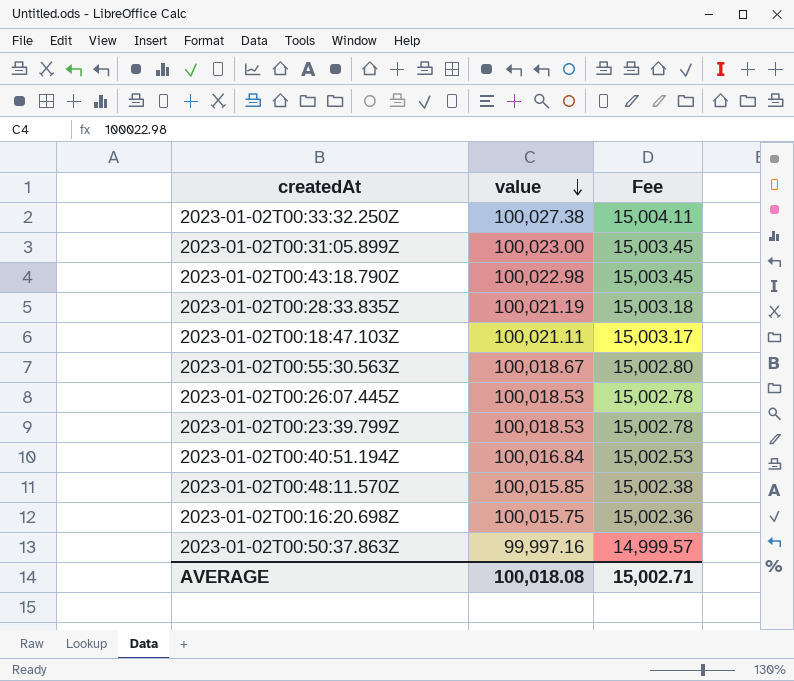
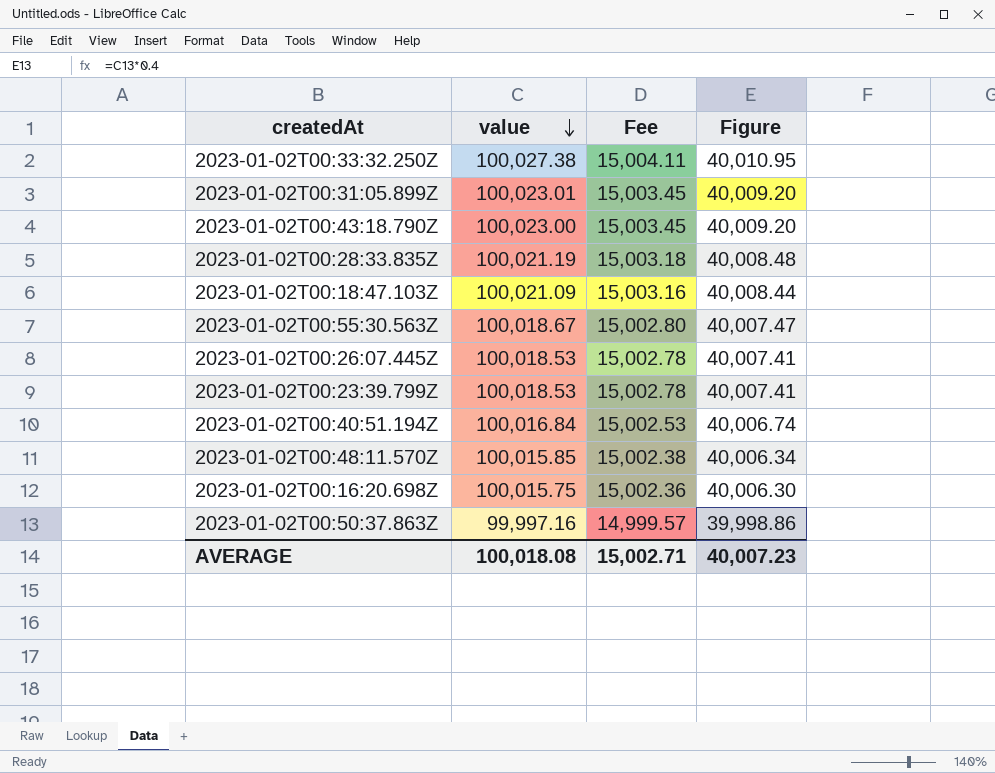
column Figure | formula: none -> [value] * 0.4
2023-01-02T00:31:05.899Z | value: 100,023.00 -> 100,023.01
2023-01-02T00:43:18.790Z | value: 100,022.98 -> 100,023.00
2023-01-02T00:18:47.103Z | value: 100,021.11 -> 100,021.09
2023-01-02T00:18:47.103Z | Fee: 15,003.17 -> 15,003.16

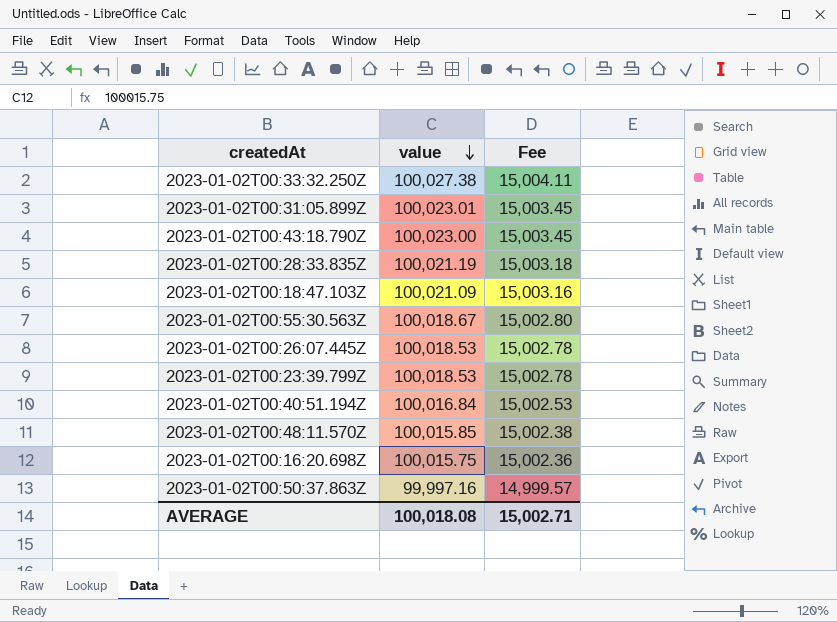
column Figure | formula: [value] * 0.4 -> none

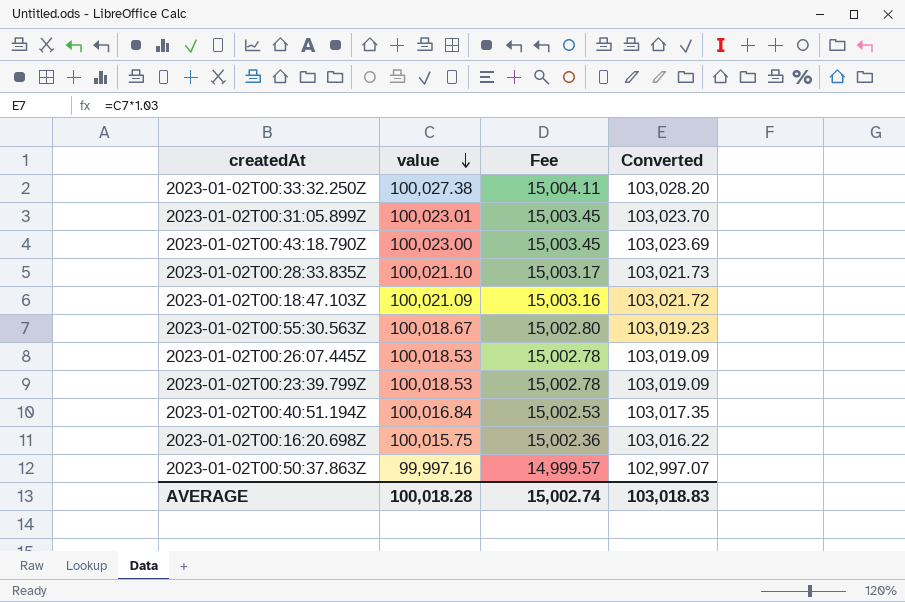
column Converted | formula: none -> [value] * 1.03
row 2023-01-02T00:48:11.570Z: 100,015.85 | 15,002.38 -> none
2023-01-02T00:28:33.835Z | value: 100,021.19 -> 100,021.10
2023-01-02T00:28:33.835Z | Fee: 15,003.18 -> 15,003.17
AVERAGE | value: 100,018.08 -> 100,018.28
AVERAGE | Fee: 15,002.71 -> 15,002.74

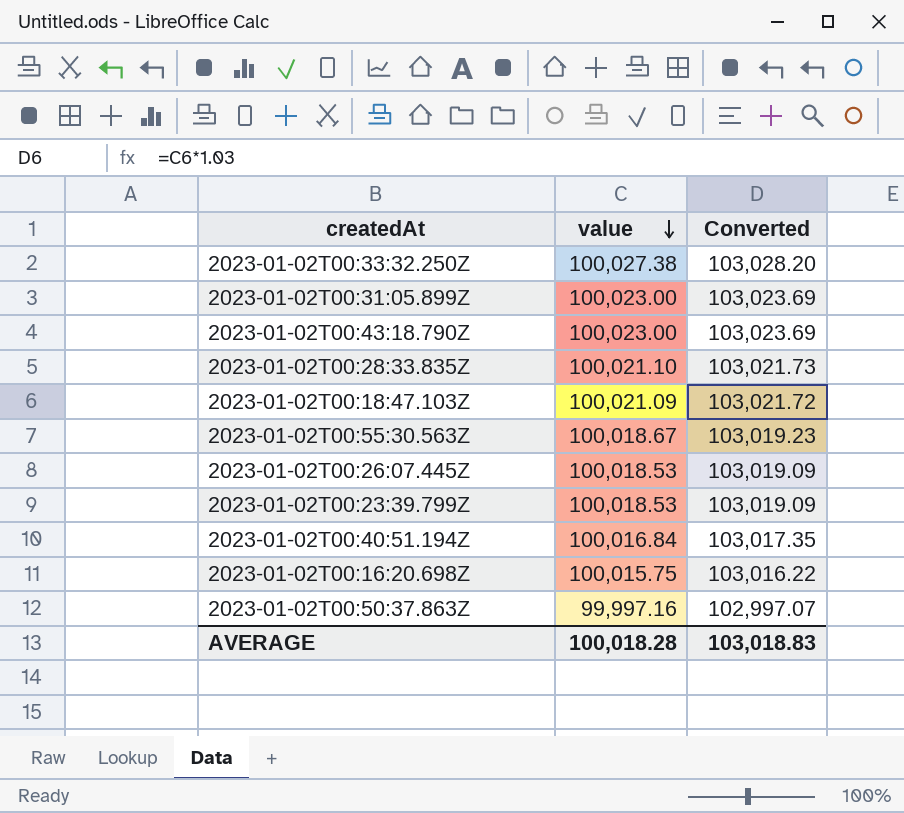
column Fee | formula: [value] * 0.15 -> none
2023-01-02T00:31:05.899Z | value: 100,023.01 -> 100,023.00
2023-01-02T00:31:05.899Z | Converted: 103,023.70 -> 103,023.69

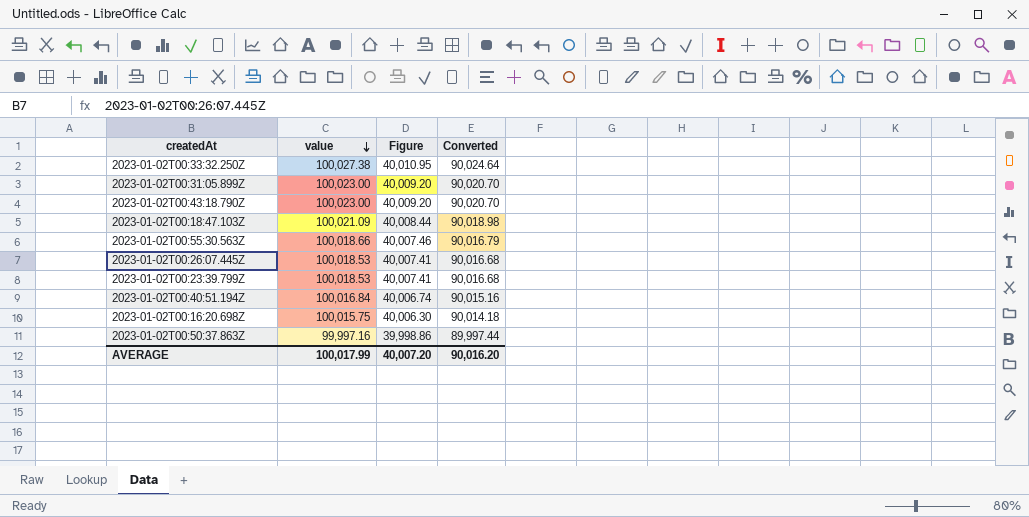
column Figure | formula: none -> [value] * 0.4
column Converted | formula: [value] * 1.03 -> [value] * 0.9
row 2023-01-02T00:28:33.835Z: 100,021.10 | 103,021.73 -> none
2023-01-02T00:55:30.563Z | value: 100,018.67 -> 100,018.66
AVERAGE | value: 100,018.28 -> 100,017.99
AVERAGE | Converted: 103,018.83 -> 90,016.20

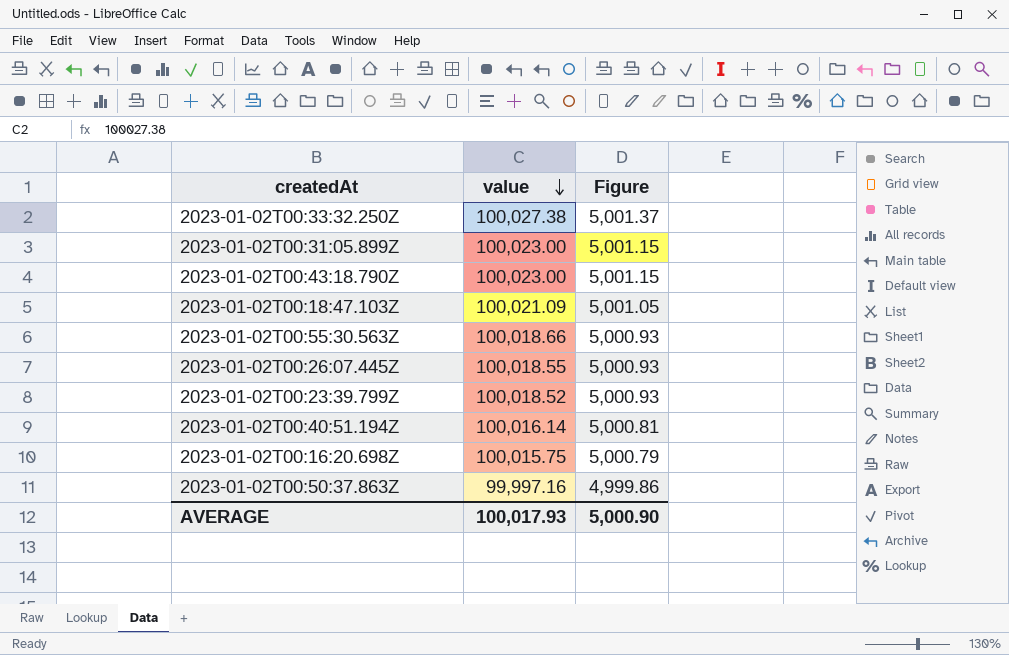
column Converted | formula: [value] * 0.9 -> none
column Figure | formula: [value] * 0.4 -> [value] * 0.05
2023-01-02T00:26:07.445Z | value: 100,018.53 -> 100,018.55
2023-01-02T00:23:39.799Z | value: 100,018.53 -> 100,018.52
2023-01-02T00:40:51.194Z | value: 100,016.84 -> 100,016.14
AVERAGE | value: 100,017.99 -> 100,017.93
AVERAGE | Figure: 40,007.20 -> 5,000.90

